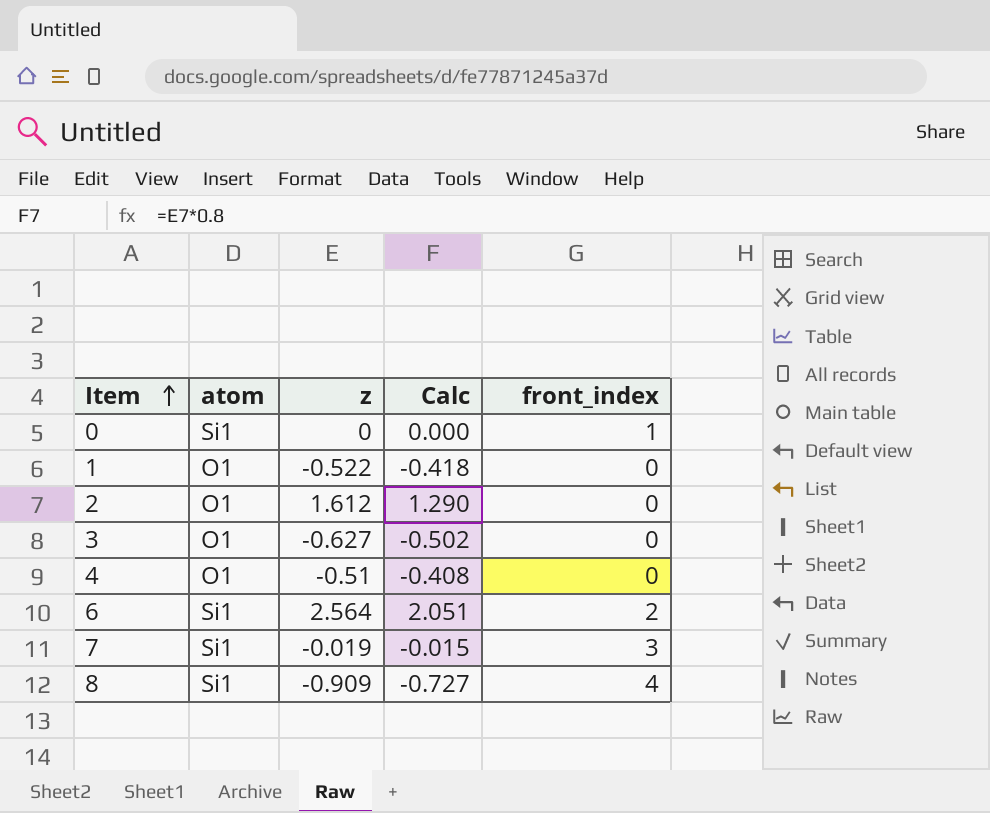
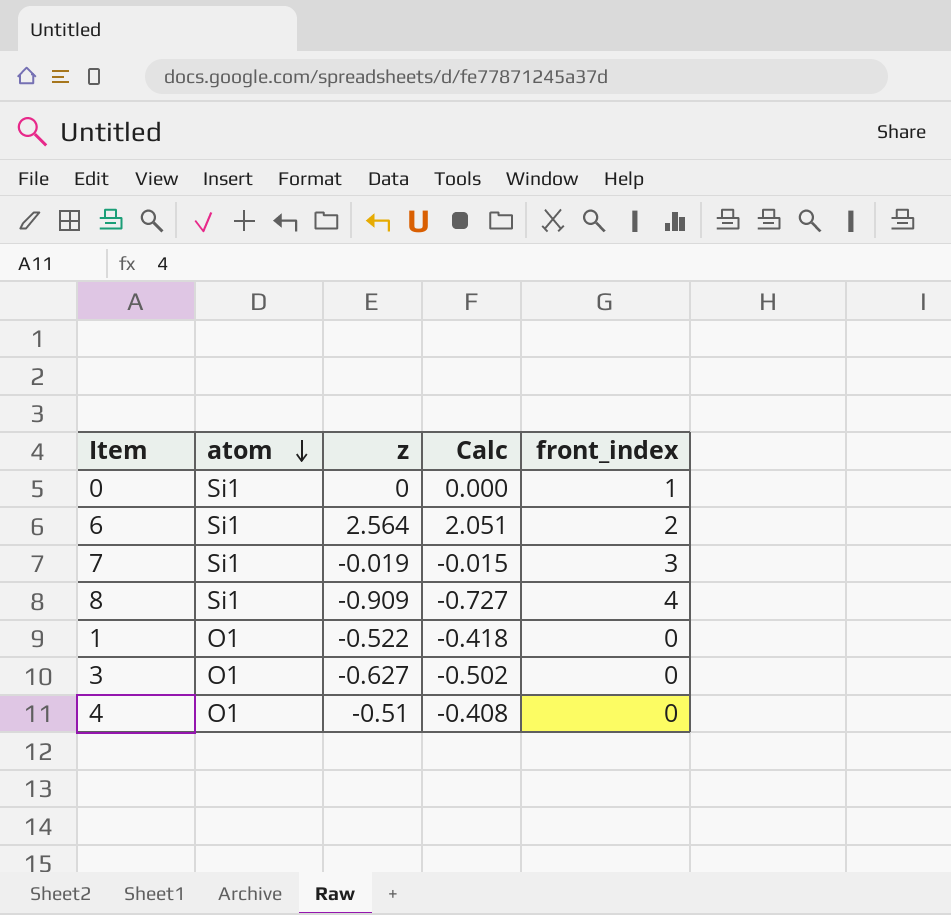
row order: Item ascending -> atom descending
row 2: O1 | 1.612 | 1.290 | 0 -> none

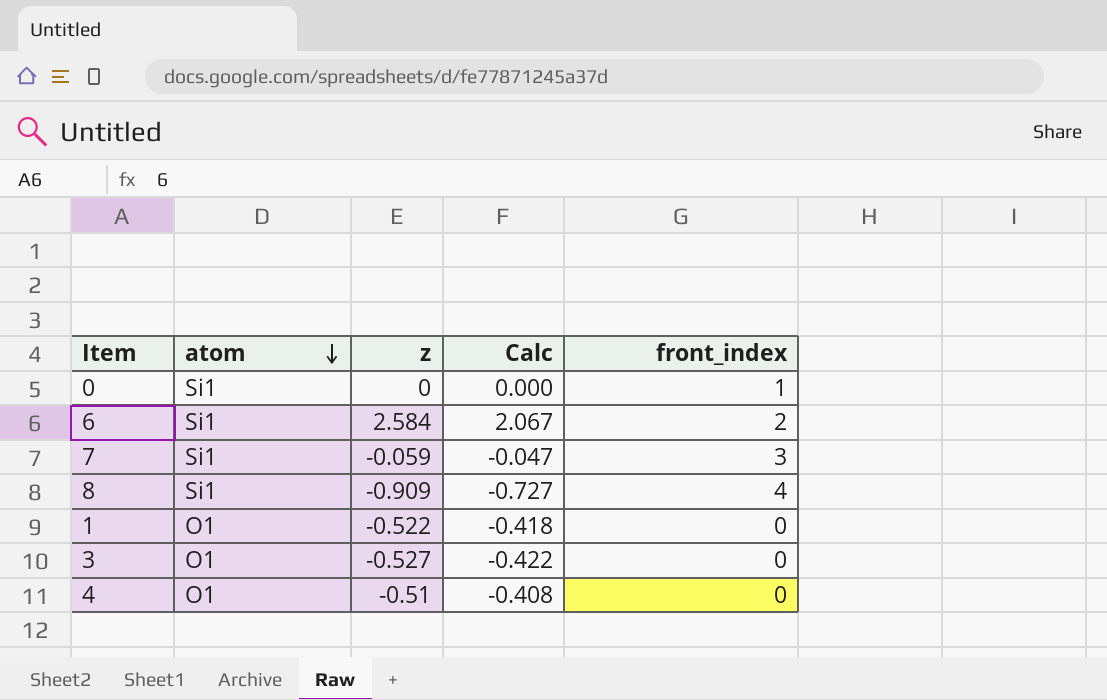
6 | z: 2.564 -> 2.584
6 | Calc: 2.051 -> 2.067
7 | z: -0.019 -> -0.059
7 | Calc: -0.015 -> -0.047
3 | z: -0.627 -> -0.527
3 | Calc: -0.502 -> -0.422

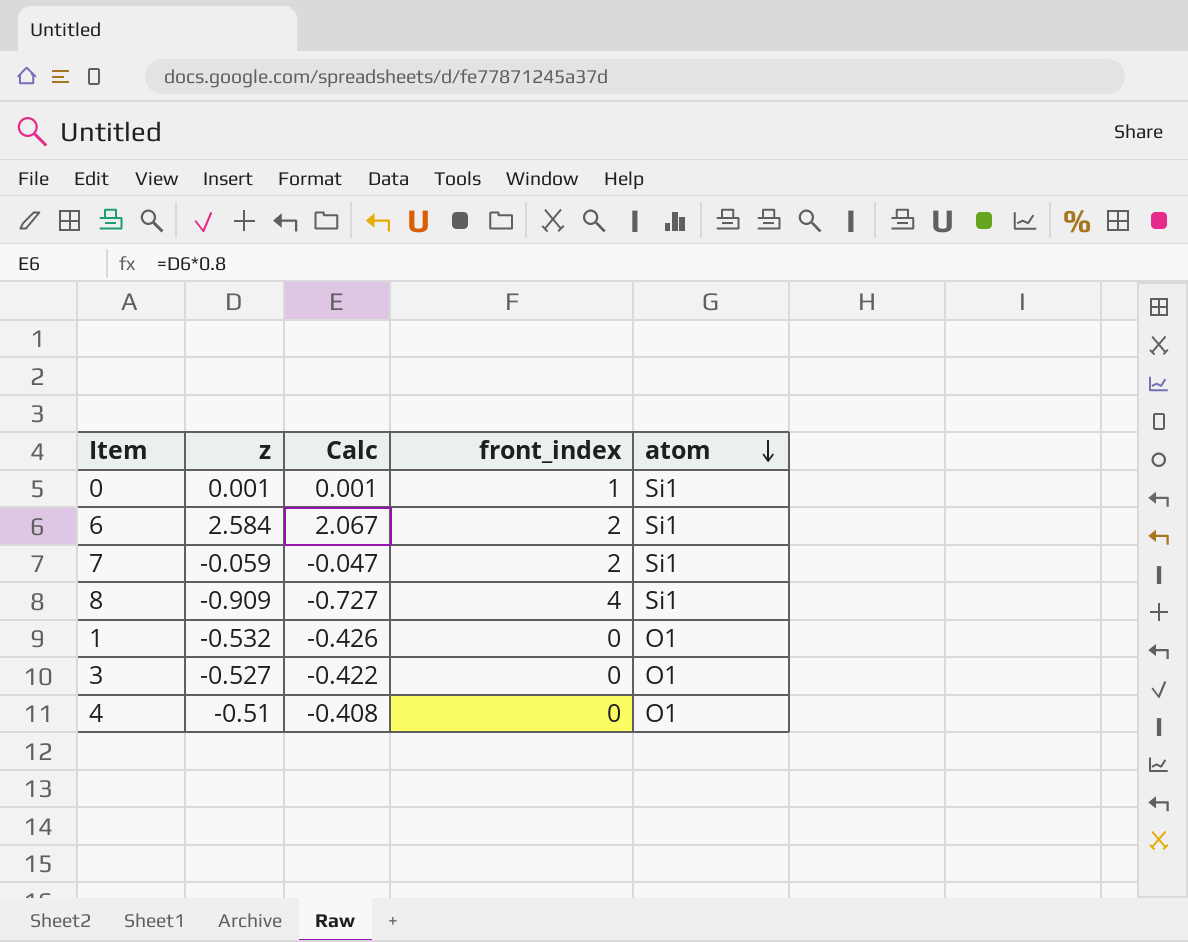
column atom | position: 2 -> 5
0 | z: 0 -> 0.001
0 | Calc: 0.000 -> 0.001
7 | front_index: 3 -> 2
1 | z: -0.522 -> -0.532
1 | Calc: -0.418 -> -0.426

